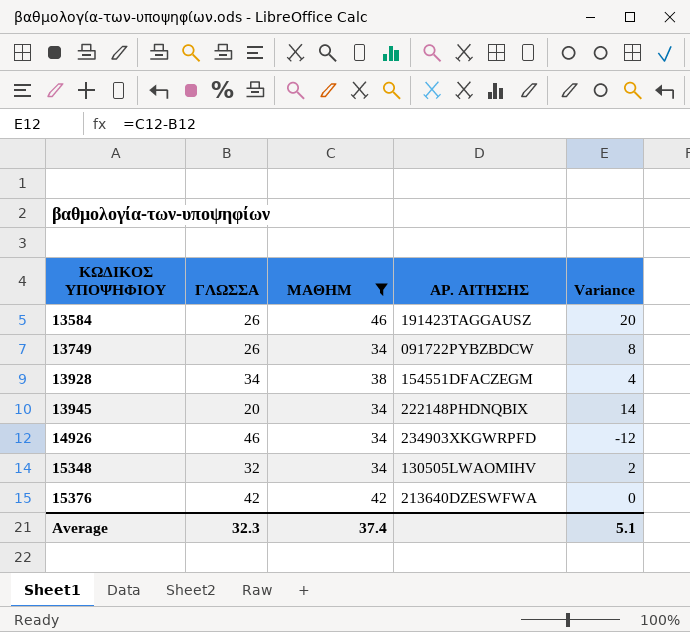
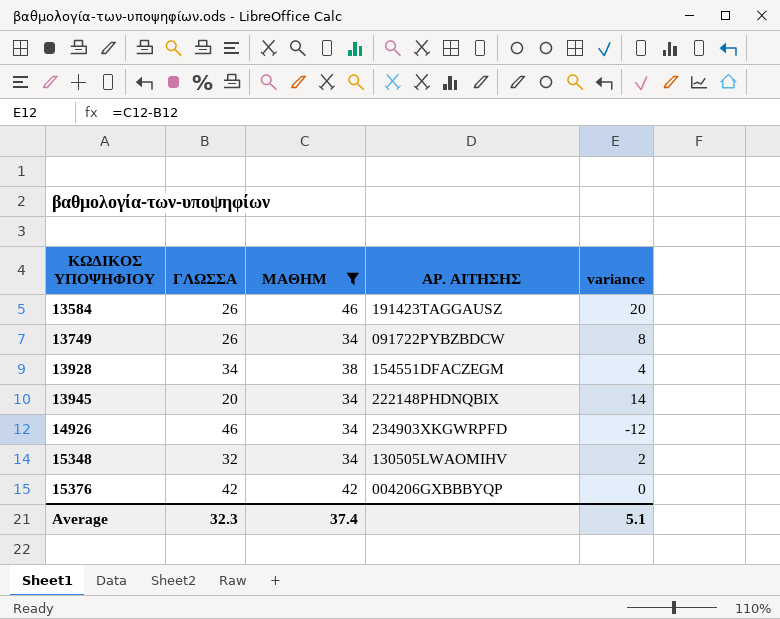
column name: Variance -> variance
15376 | ΑΡ. ΑΙΤΗΣΗΣ: 213640DZESWFWA -> 004206GXBBBYQP

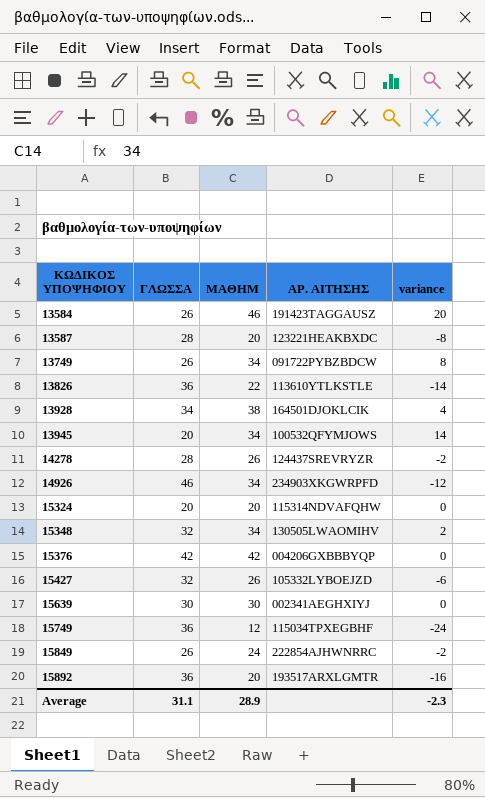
filter: ΜΑΘΗΜ >= 34 -> none
13928 | ΑΡ. ΑΙΤΗΣΗΣ: 154551DFACZEGM -> 164501DJOKLCIK
13945 | ΑΡ. ΑΙΤΗΣΗΣ: 222148PHDNQBIX -> 100532QFYMJOWS
Average | ΓΛΩΣΣΑ: 32.3 -> 31.1
Average | ΜΑΘΗΜ: 37.4 -> 28.9
Average | variance: 5.1 -> -2.3

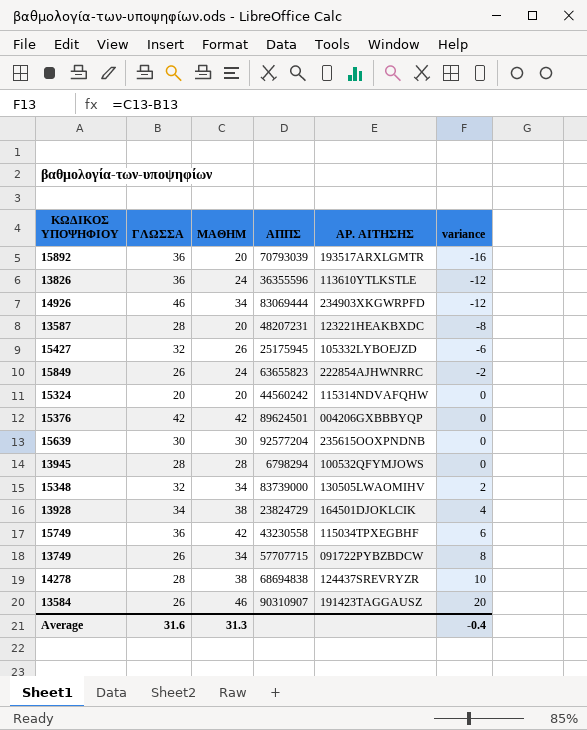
row order: ΚΩΔΙΚΟΣ ΥΠΟΨΗΦΙΟΥ ascending -> variance ascending
column ΑΠΠΣ | position: none -> 4
13826 | ΜΑΘΗΜ: 22 -> 24
13826 | variance: -14 -> -12
15639 | ΑΡ. ΑΙΤΗΣΗΣ: 002341AEGHXIYJ -> 235615OOXPNDNB
13945 | ΓΛΩΣΣΑ: 20 -> 28
13945 | ΜΑΘΗΜ: 34 -> 28
13945 | variance: 14 -> 0
15749 | ΜΑΘΗΜ: 12 -> 42
15749 | variance: -24 -> 6
14278 | ΜΑΘΗΜ: 26 -> 38
14278 | variance: -2 -> 10
Average | ΓΛΩΣΣΑ: 31.1 -> 31.6
Average | ΜΑΘΗΜ: 28.9 -> 31.3
Average | variance: -2.3 -> -0.4

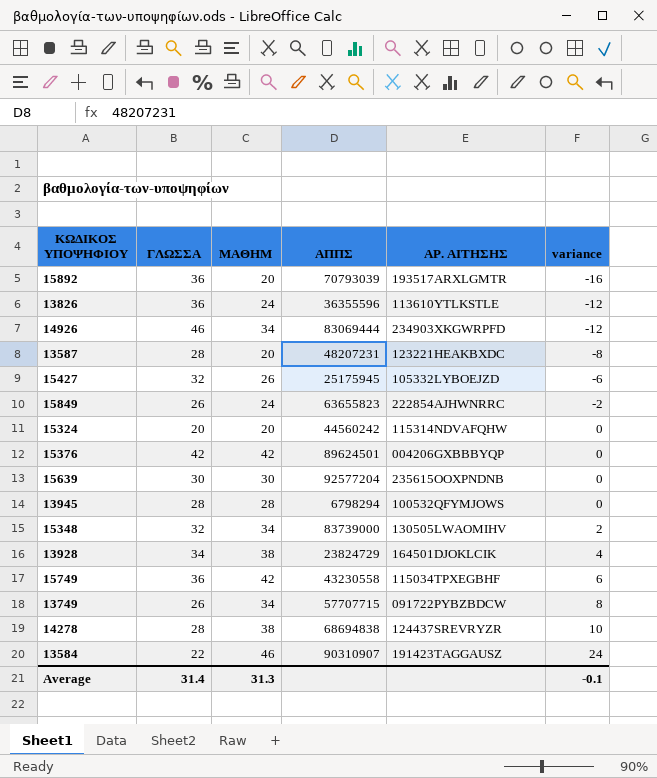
13584 | ΓΛΩΣΣΑ: 26 -> 22
13584 | variance: 20 -> 24
Average | ΓΛΩΣΣΑ: 31.6 -> 31.4
Average | variance: -0.4 -> -0.1

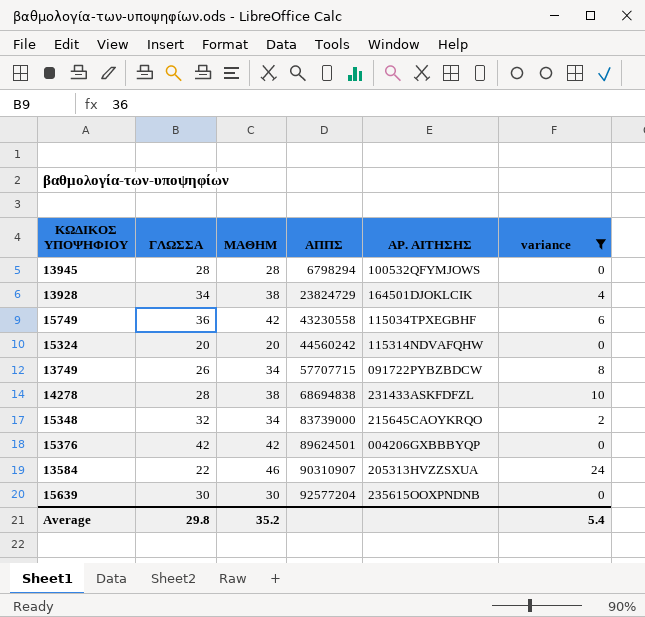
filter: none -> variance >= 0
row order: variance ascending -> ΑΠΠΣ ascending
14278 | ΑΡ. ΑΙΤΗΣΗΣ: 124437SREVRYZR -> 231433ASKFDFZL
15348 | ΑΡ. ΑΙΤΗΣΗΣ: 130505LWAOMIHV -> 215645CAOYKRQO
13584 | ΑΡ. ΑΙΤΗΣΗΣ: 191423TAGGAUSZ -> 205313HVZZSXUA
Average | ΓΛΩΣΣΑ: 31.4 -> 29.8
Average | ΜΑΘΗΜ: 31.3 -> 35.2
Average | variance: -0.1 -> 5.4

